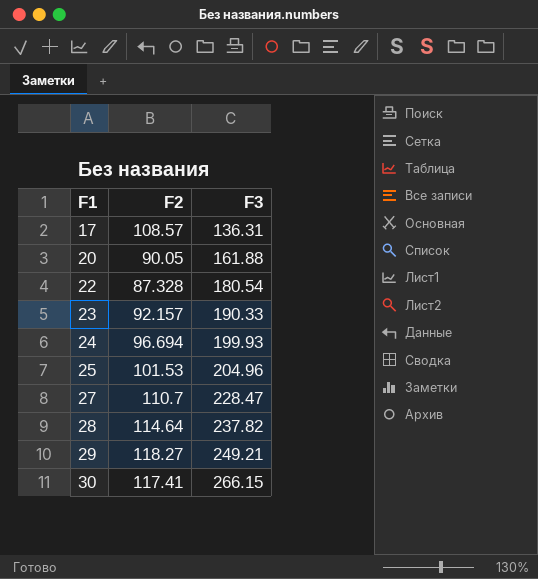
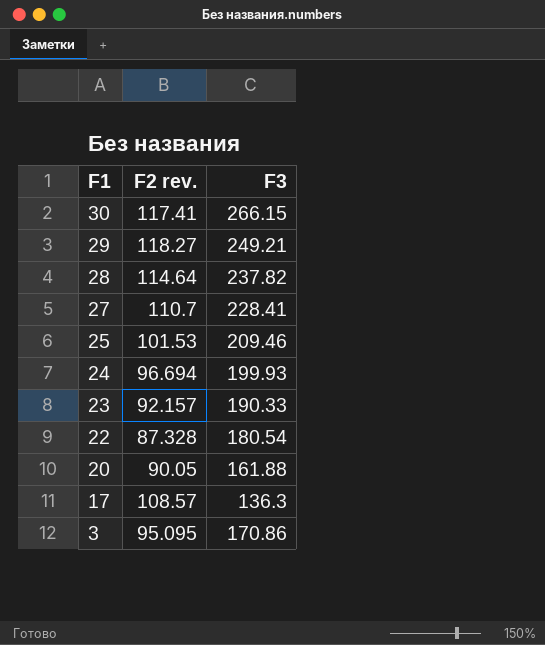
row order: F1 ascending -> F1 descending
column name: F2 -> F2 rev.
27 | F3: 228.47 -> 228.41
25 | F3: 204.96 -> 209.46
17 | F3: 136.31 -> 136.3
row 3: none -> 95.095 | 170.86

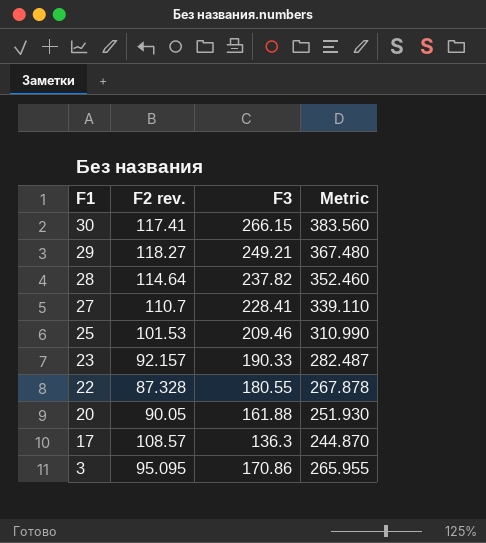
column Metric | formula: none -> [F2 rev.] + [F3]
row 24: 96.694 | 199.93 -> none
22 | F3: 180.54 -> 180.55

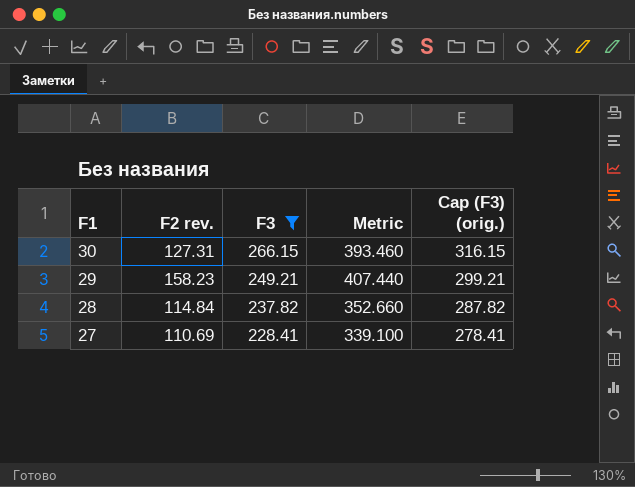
filter: none -> F3 >= 228.41
column Cap (F3) (orig.) | formula: none -> [F3] + 50
30 | F2 rev.: 117.41 -> 127.31
30 | Metric: 383.560 -> 393.460
29 | F2 rev.: 118.27 -> 158.23
29 | Metric: 367.480 -> 407.440
28 | F2 rev.: 114.64 -> 114.84
28 | Metric: 352.460 -> 352.660
27 | F2 rev.: 110.7 -> 110.69
27 | Metric: 339.110 -> 339.100

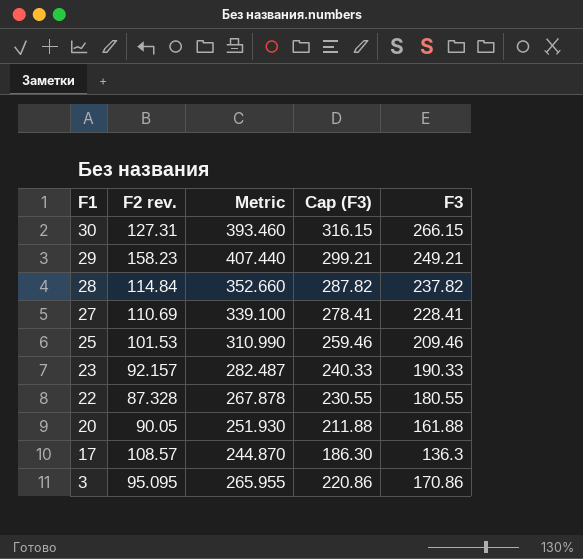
filter: F3 >= 228.41 -> none
column name: Cap (F3) (orig.) -> Cap (F3)
column F3 | position: 3 -> 5

